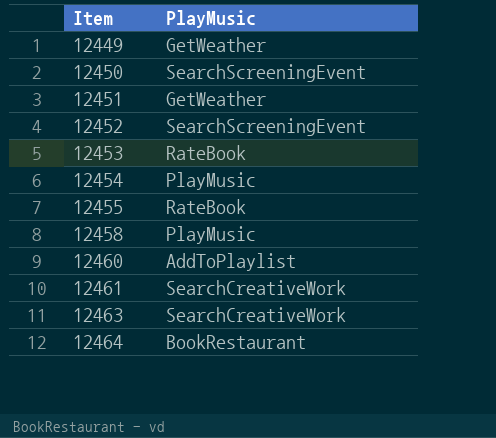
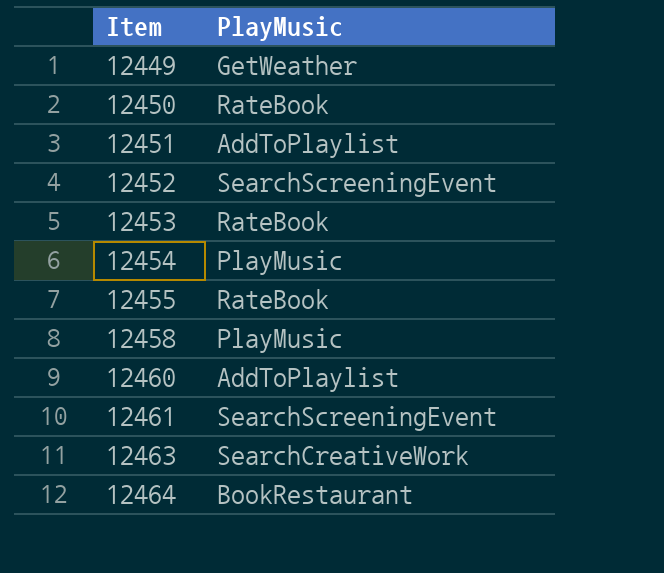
12450 | PlayMusic: SearchScreeningEvent -> RateBook
12451 | PlayMusic: GetWeather -> AddToPlaylist
12461 | PlayMusic: SearchCreativeWork -> SearchScreeningEvent

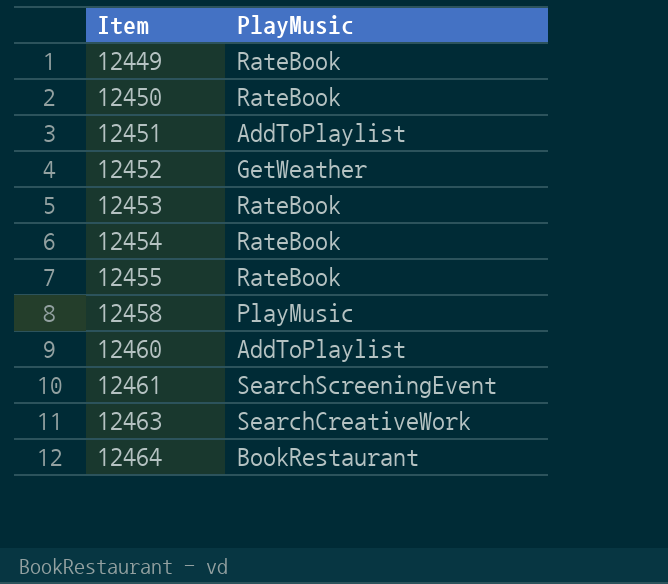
12449 | PlayMusic: GetWeather -> RateBook
12452 | PlayMusic: SearchScreeningEvent -> GetWeather
12454 | PlayMusic: PlayMusic -> RateBook

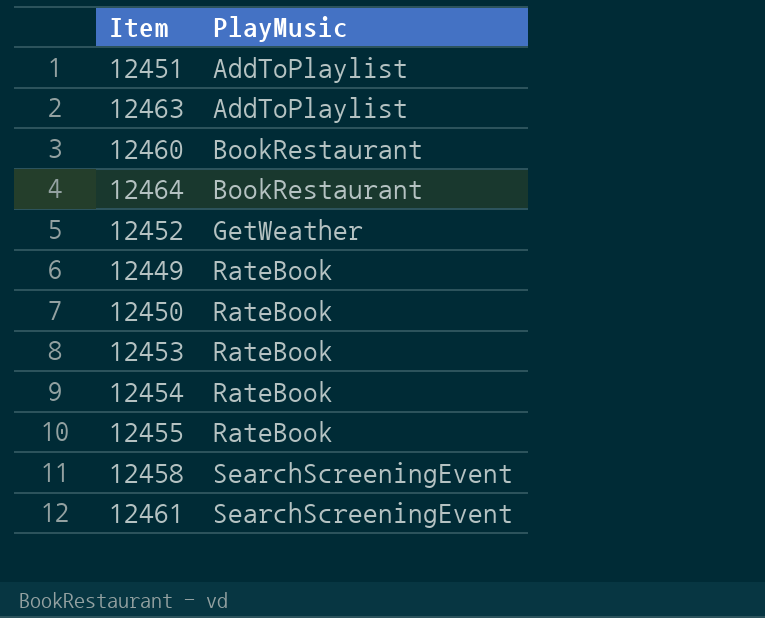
row order: Item ascending -> PlayMusic ascending
12463 | PlayMusic: SearchCreativeWork -> AddToPlaylist
12460 | PlayMusic: AddToPlaylist -> BookRestaurant
12458 | PlayMusic: PlayMusic -> SearchScreeningEvent

